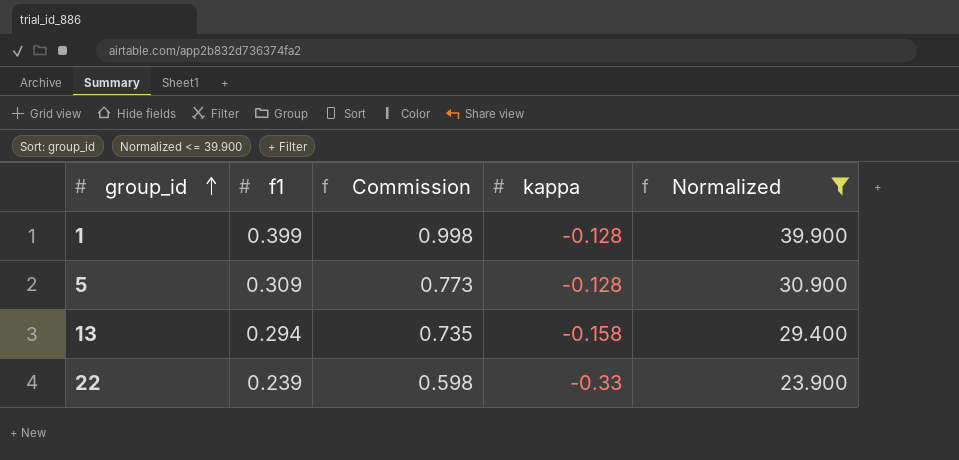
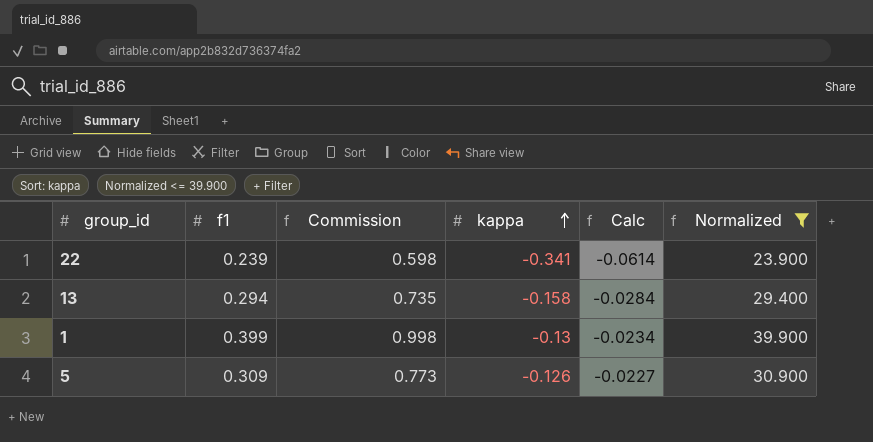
row order: group_id ascending -> kappa ascending
column Calc | formula: none -> [kappa] * 0.18
22 | kappa: -0.33 -> -0.341
1 | kappa: -0.128 -> -0.13
5 | kappa: -0.128 -> -0.126

